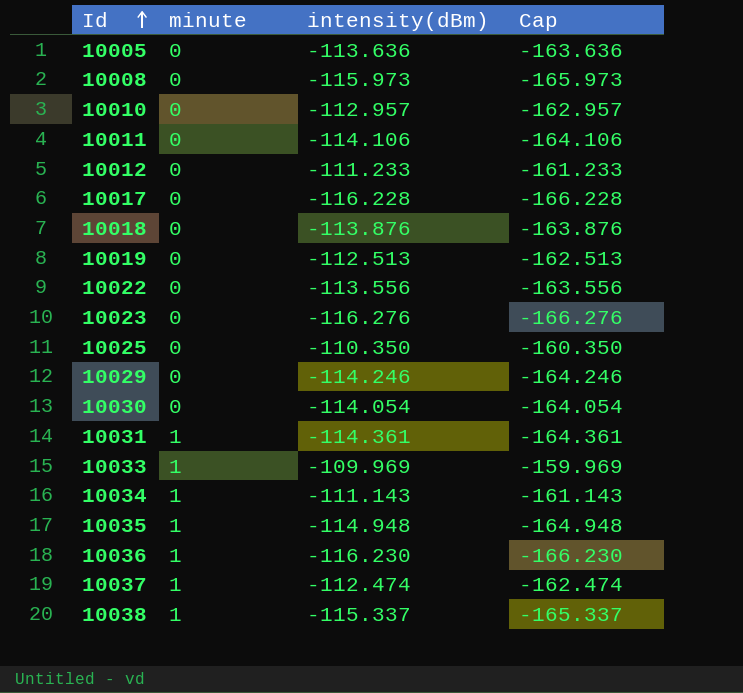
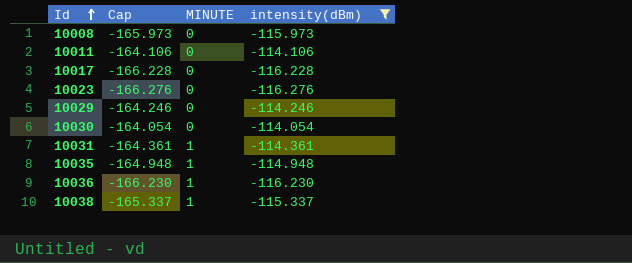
filter: none -> intensity(dBm) <= -114.054
column Cap | position: 4 -> 2
column name: minute -> MINUTE

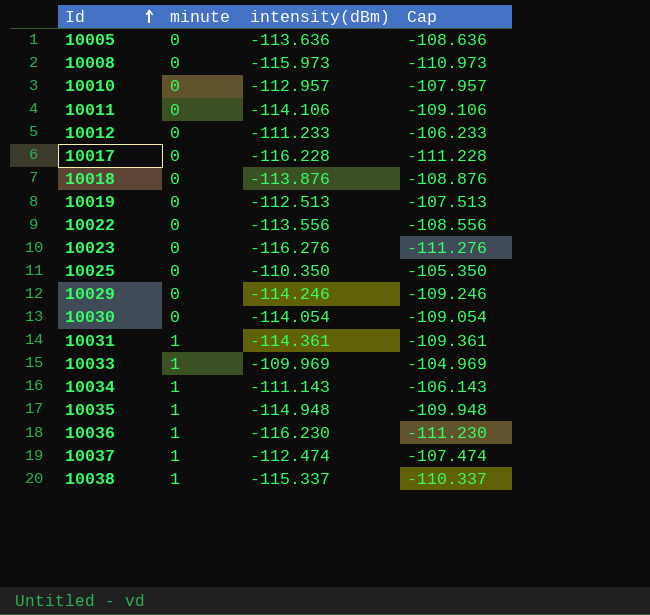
filter: intensity(dBm) <= -114.054 -> none
column name: MINUTE -> minute
column Cap | formula: [intensity(dBm)] - 50 -> [intensity(dBm)] + 5
column Cap | position: 2 -> 4

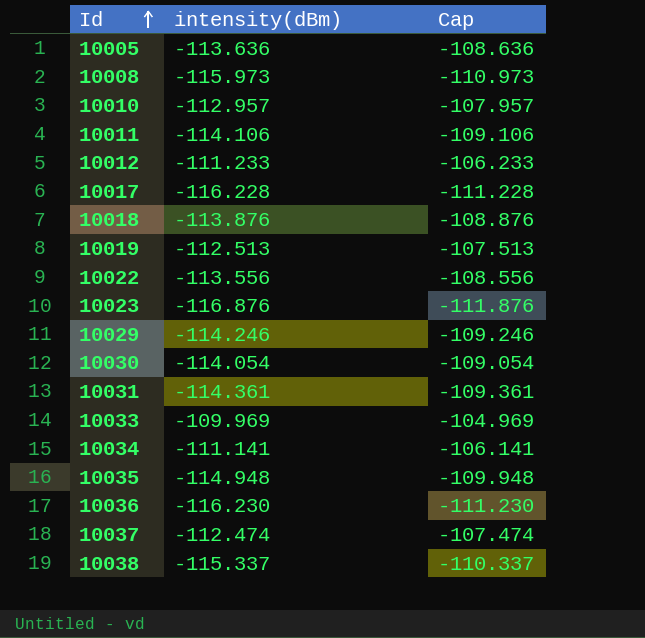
column minute | position: 2 -> none
row 10025: 0 | -110.350 | -105.350 -> none
10023 | intensity(dBm): -116.276 -> -116.876
10023 | Cap: -111.276 -> -111.876
10034 | intensity(dBm): -111.143 -> -111.141
10034 | Cap: -106.143 -> -106.141

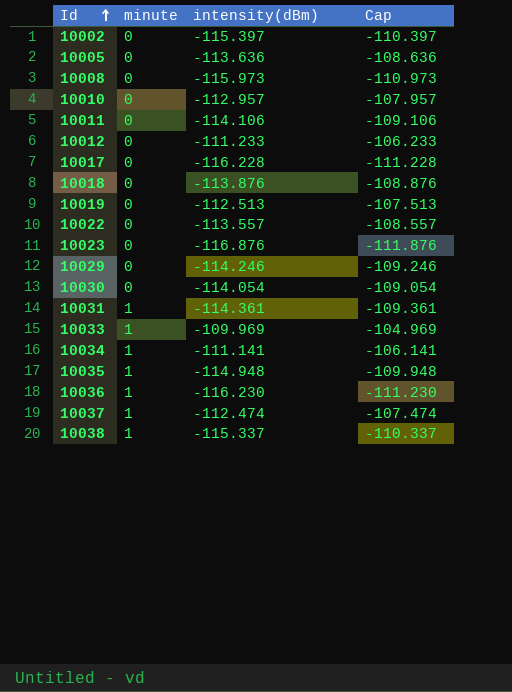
column minute | position: none -> 2
row 10002: none -> 0 | -115.397 | -110.397
10022 | intensity(dBm): -113.556 -> -113.557
10022 | Cap: -108.556 -> -108.557

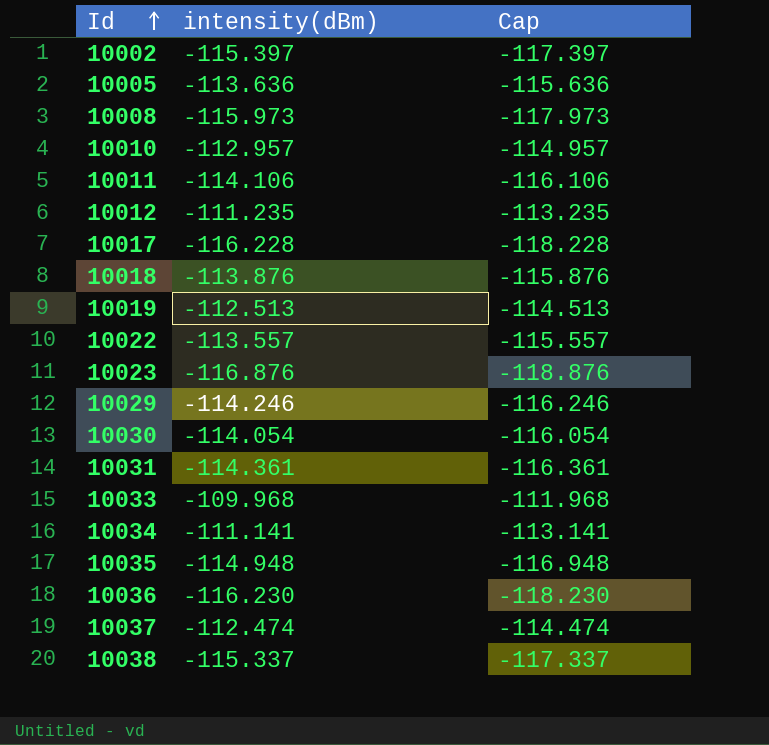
column minute | position: 2 -> none
column Cap | formula: [intensity(dBm)] + 5 -> [intensity(dBm)] - 2
10012 | intensity(dBm): -111.233 -> -111.235
10033 | intensity(dBm): -109.969 -> -109.968

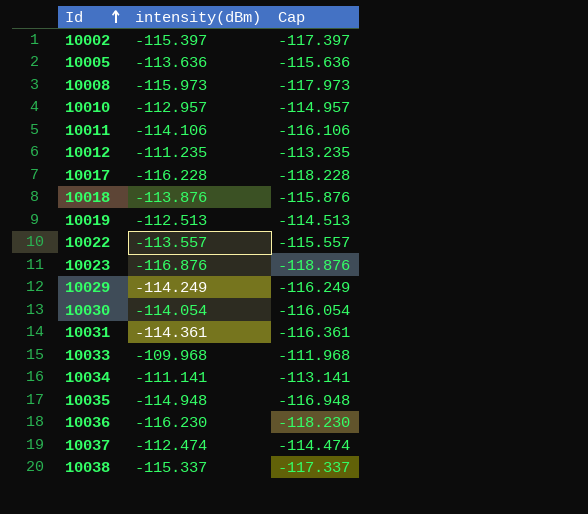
10029 | intensity(dBm): -114.246 -> -114.249
10029 | Cap: -116.246 -> -116.249

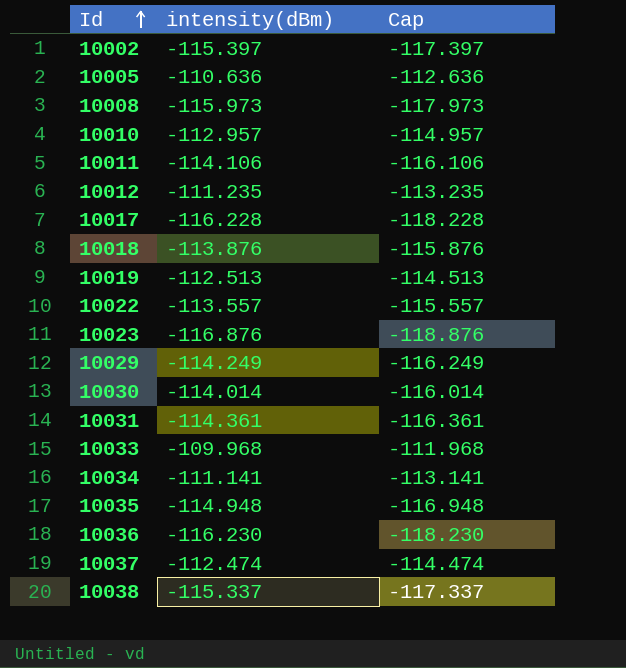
10005 | intensity(dBm): -113.636 -> -110.636
10005 | Cap: -115.636 -> -112.636
10030 | intensity(dBm): -114.054 -> -114.014
10030 | Cap: -116.054 -> -116.014

